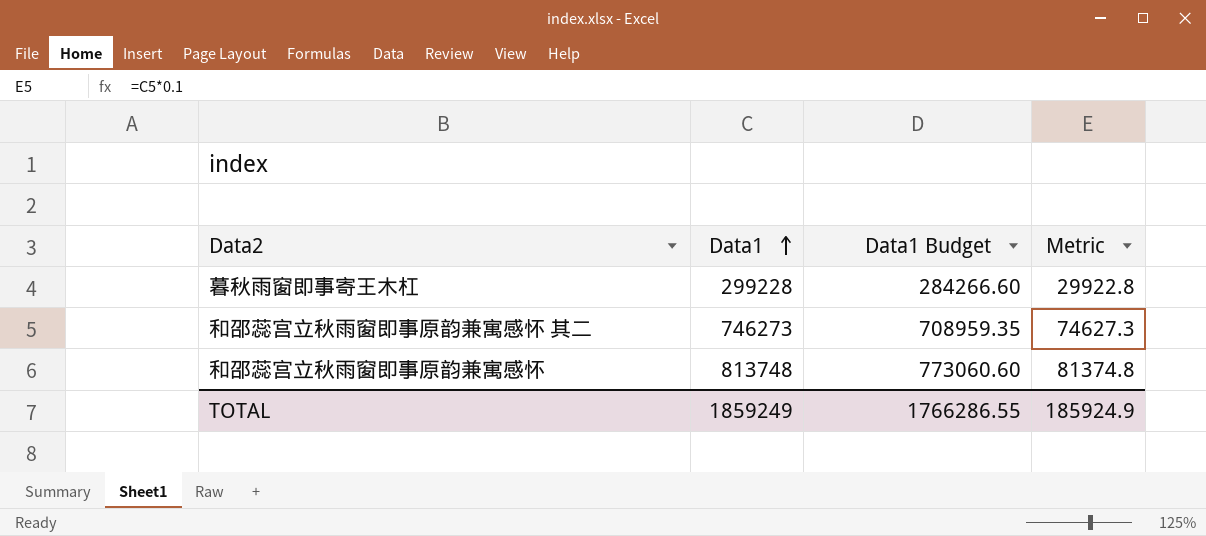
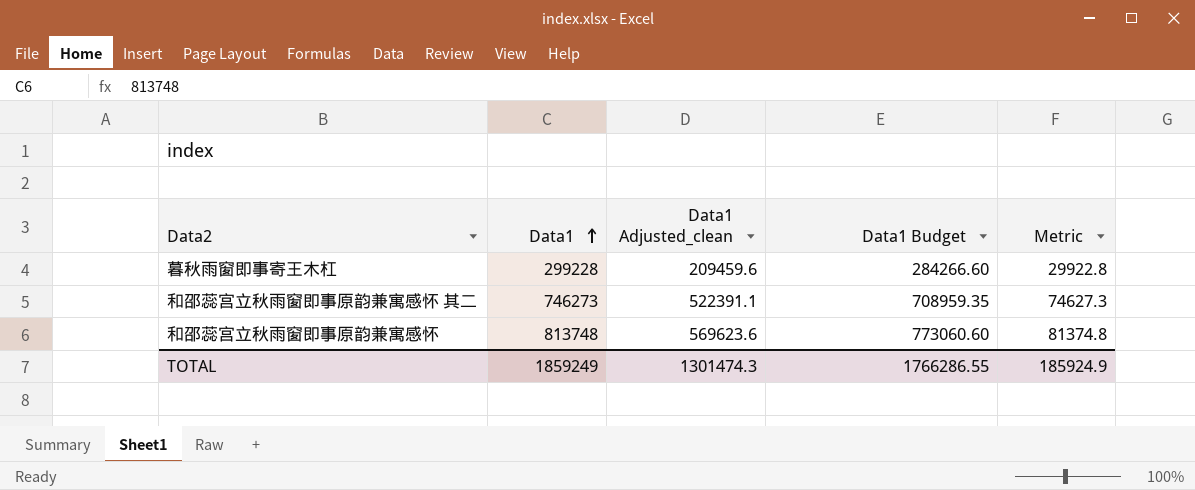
column Data1 Adjusted_clean | formula: none -> [Data1] * 0.7

